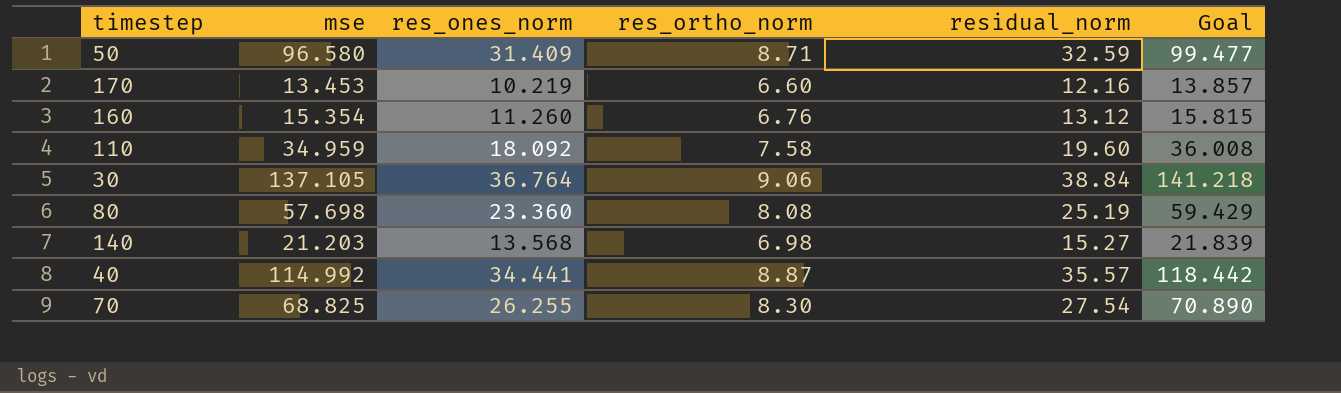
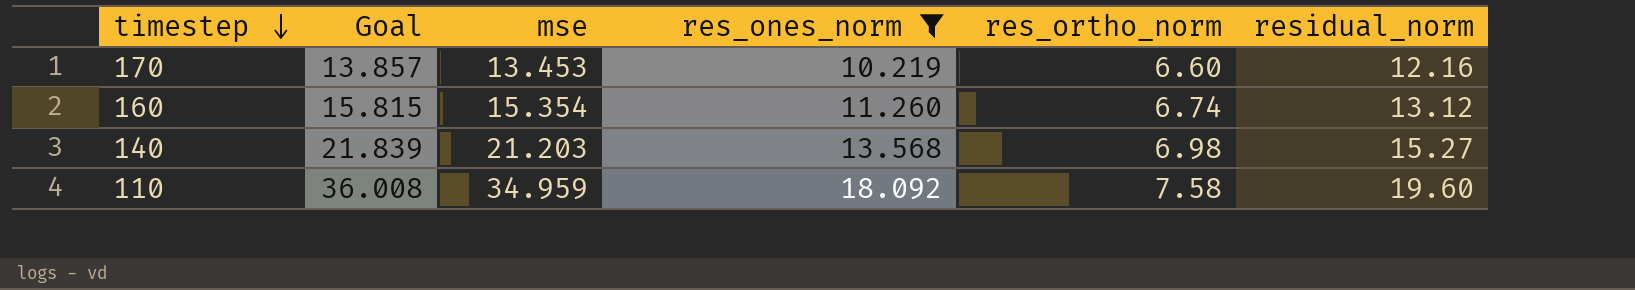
filter: none -> res_ones_norm <= 18.092
row order: none -> timestep descending
column Goal | position: 6 -> 2
160 | res_ortho_norm: 6.76 -> 6.74

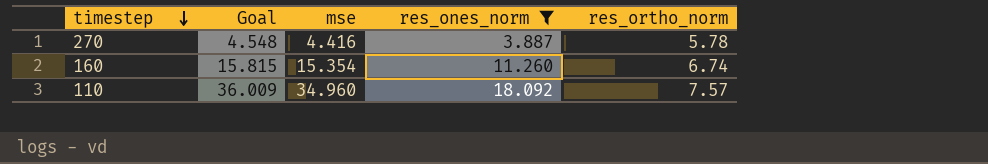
column residual_norm | position: 6 -> none
row 170: 13.857 | 13.453 | 10.219 | 6.60 | 12.16 -> none
row 140: 21.839 | 21.203 | 13.568 | 6.98 | 15.27 -> none
row 270: none -> 4.548 | 4.416 | 3.887 | 5.78
110 | Goal: 36.008 -> 36.009
110 | mse: 34.959 -> 34.960
110 | res_ortho_norm: 7.58 -> 7.57

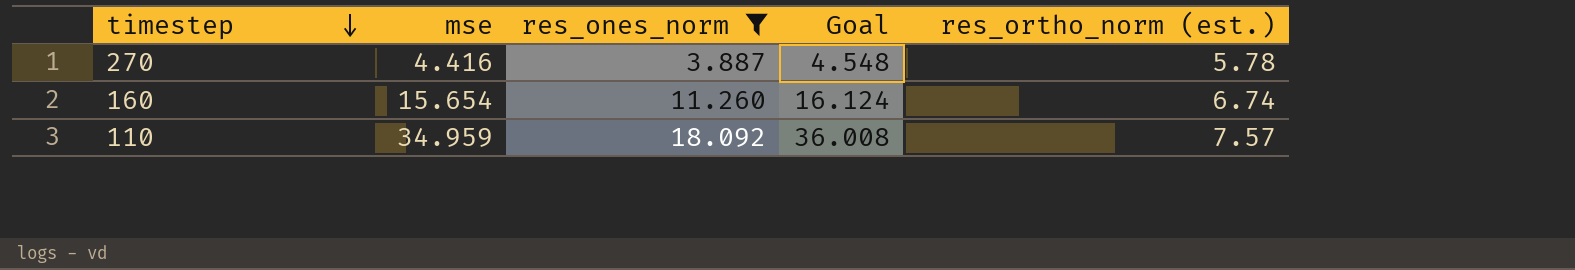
column Goal | position: 2 -> 4
column name: res_ortho_norm -> res_ortho_norm (est.)
160 | mse: 15.354 -> 15.654
160 | Goal: 15.815 -> 16.124
110 | mse: 34.960 -> 34.959
110 | Goal: 36.009 -> 36.008

